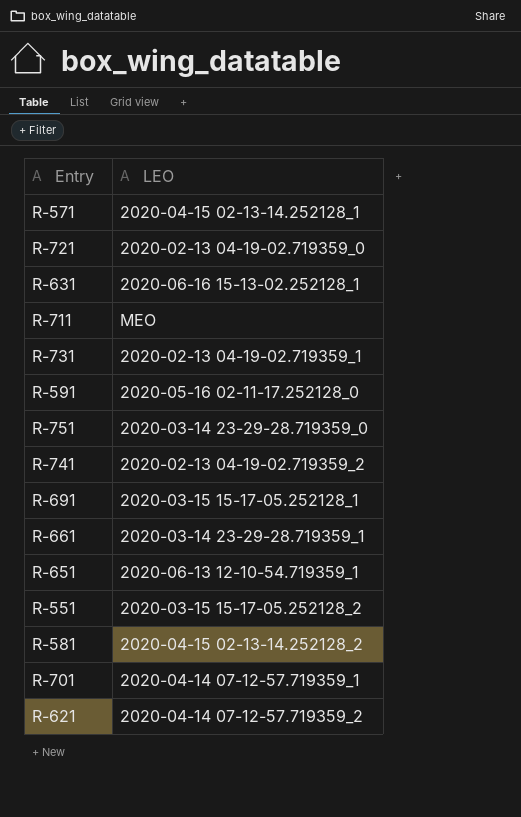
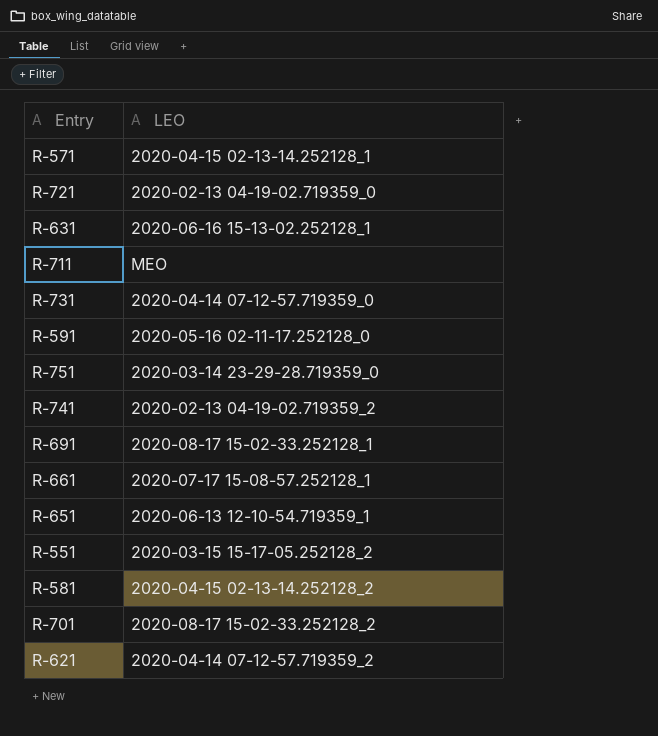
R-731 | LEO: 2020-02-13 04-19-02.719359_1 -> 2020-04-14 07-12-57.719359_0
R-691 | LEO: 2020-03-15 15-17-05.252128_1 -> 2020-08-17 15-02-33.252128_1
R-661 | LEO: 2020-03-14 23-29-28.719359_1 -> 2020-07-17 15-08-57.252128_1
R-701 | LEO: 2020-04-14 07-12-57.719359_1 -> 2020-08-17 15-02-33.252128_2

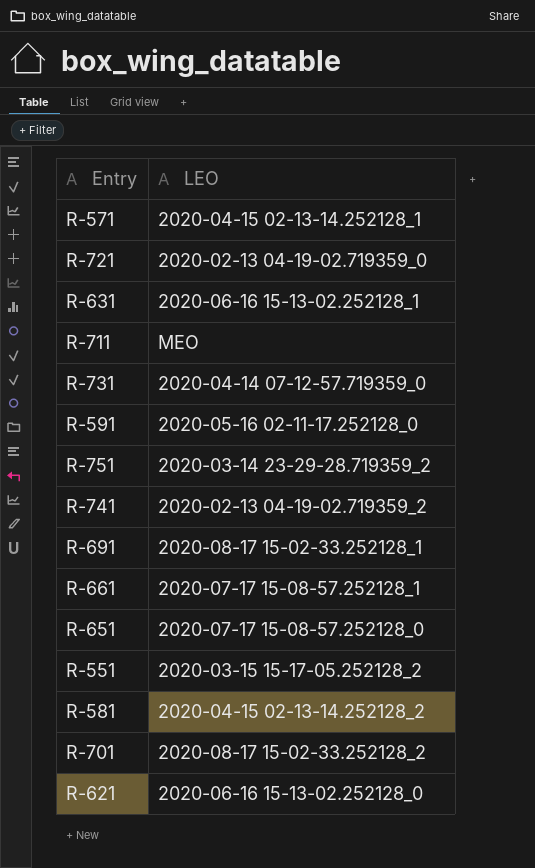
R-751 | LEO: 2020-03-14 23-29-28.719359_0 -> 2020-03-14 23-29-28.719359_2
R-651 | LEO: 2020-06-13 12-10-54.719359_1 -> 2020-07-17 15-08-57.252128_0
R-621 | LEO: 2020-04-14 07-12-57.719359_2 -> 2020-06-16 15-13-02.252128_0

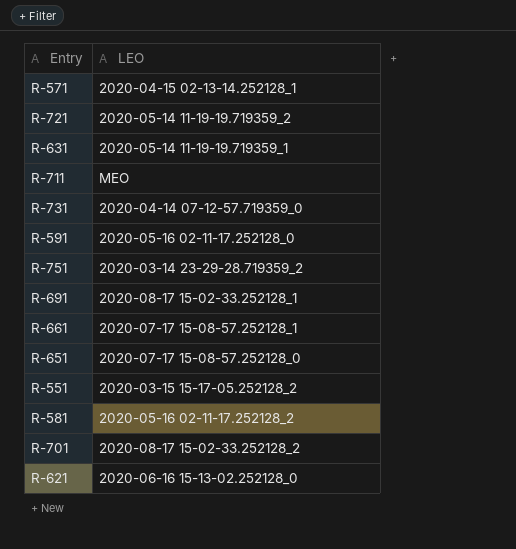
row R-741: 2020-02-13 04-19-02.719359_2 -> none
R-721 | LEO: 2020-02-13 04-19-02.719359_0 -> 2020-05-14 11-19-19.719359_2
R-631 | LEO: 2020-06-16 15-13-02.252128_1 -> 2020-05-14 11-19-19.719359_1
R-581 | LEO: 2020-04-15 02-13-14.252128_2 -> 2020-05-16 02-11-17.252128_2

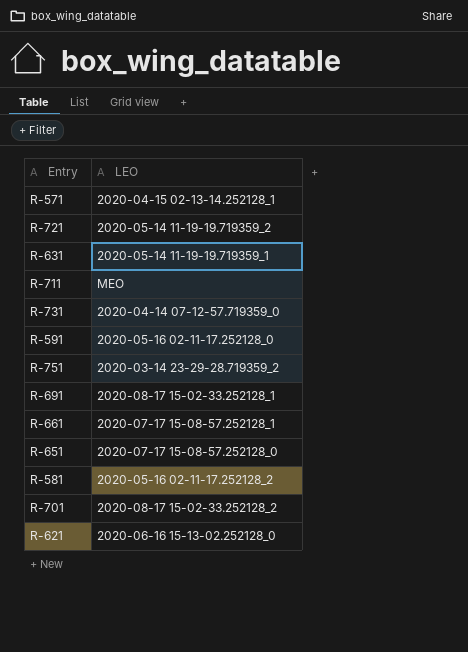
row R-551: 2020-03-15 15-17-05.252128_2 -> none

